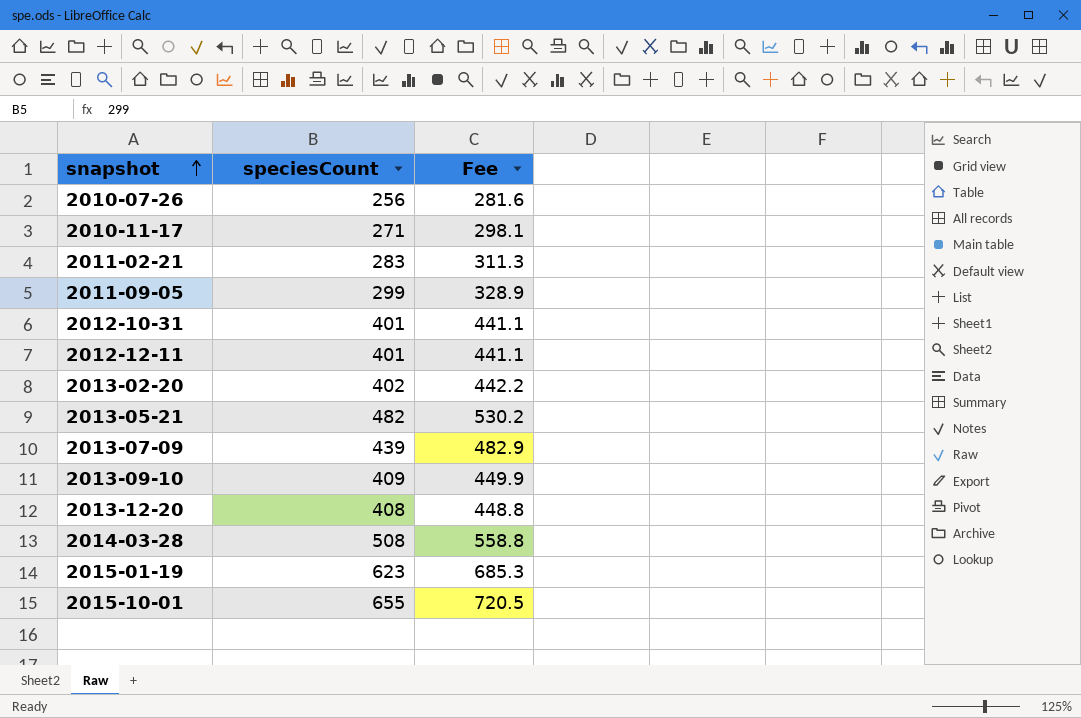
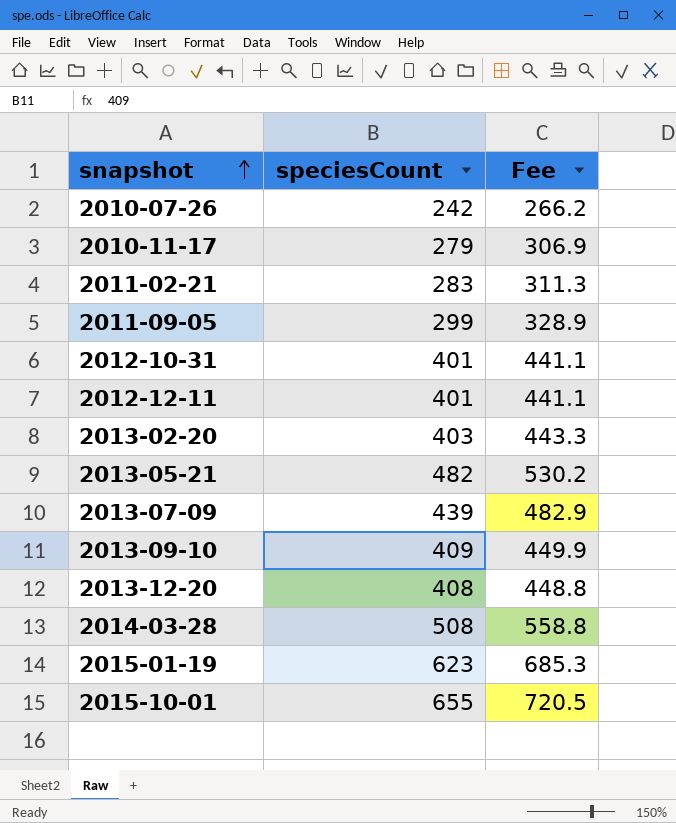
2010-07-26 | speciesCount: 256 -> 242
2010-07-26 | Fee: 281.6 -> 266.2
2010-11-17 | speciesCount: 271 -> 279
2010-11-17 | Fee: 298.1 -> 306.9
2013-02-20 | speciesCount: 402 -> 403
2013-02-20 | Fee: 442.2 -> 443.3

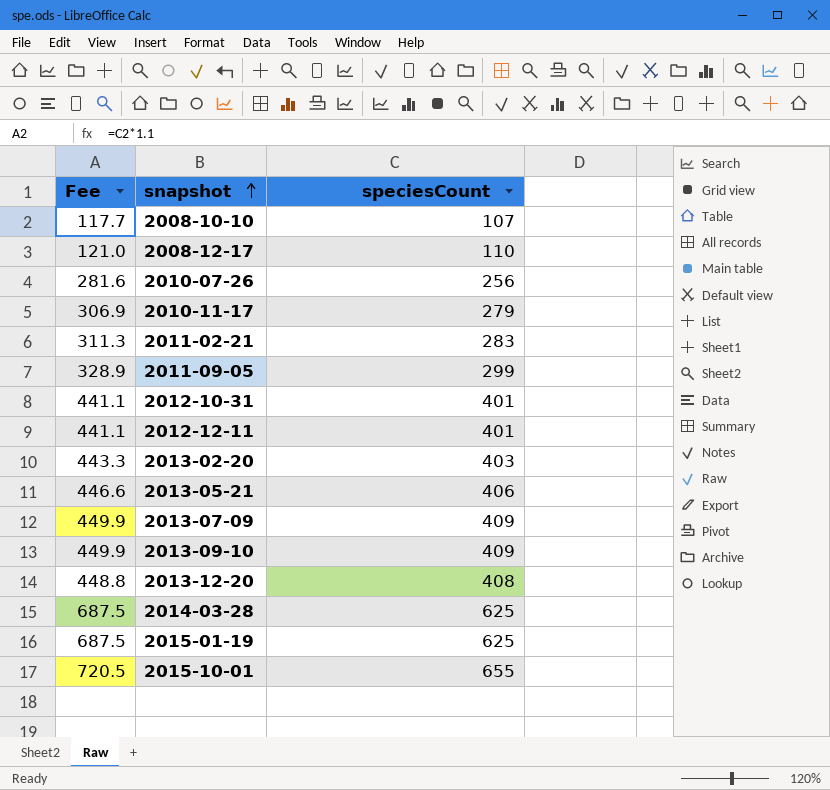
column Fee | position: 3 -> 1
row 2008-10-10: none -> 117.7 | 107
row 2008-12-17: none -> 121.0 | 110
2010-07-26 | Fee: 266.2 -> 281.6
2010-07-26 | speciesCount: 242 -> 256
2013-05-21 | Fee: 530.2 -> 446.6
2013-05-21 | speciesCount: 482 -> 406
2013-07-09 | Fee: 482.9 -> 449.9
2013-07-09 | speciesCount: 439 -> 409
2014-03-28 | Fee: 558.8 -> 687.5
2014-03-28 | speciesCount: 508 -> 625
2015-01-19 | Fee: 685.3 -> 687.5
2015-01-19 | speciesCount: 623 -> 625

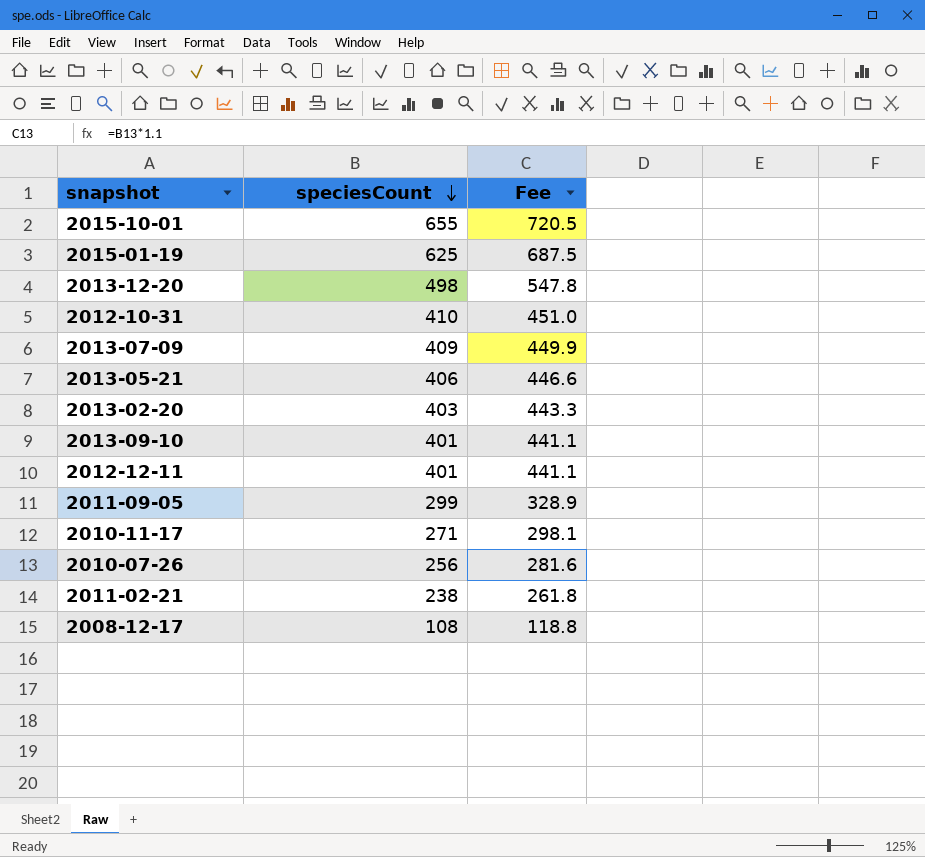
row order: snapshot ascending -> speciesCount descending
column Fee | position: 1 -> 3
row 2008-10-10: 117.7 | 107 -> none
row 2014-03-28: 687.5 | 625 -> none
2013-12-20 | speciesCount: 408 -> 498
2013-12-20 | Fee: 448.8 -> 547.8
2012-10-31 | speciesCount: 401 -> 410
2012-10-31 | Fee: 441.1 -> 451.0
2013-09-10 | speciesCount: 409 -> 401
2013-09-10 | Fee: 449.9 -> 441.1
2010-11-17 | speciesCount: 279 -> 271
2010-11-17 | Fee: 306.9 -> 298.1
2011-02-21 | speciesCount: 283 -> 238
2011-02-21 | Fee: 311.3 -> 261.8
2008-12-17 | speciesCount: 110 -> 108
2008-12-17 | Fee: 121.0 -> 118.8

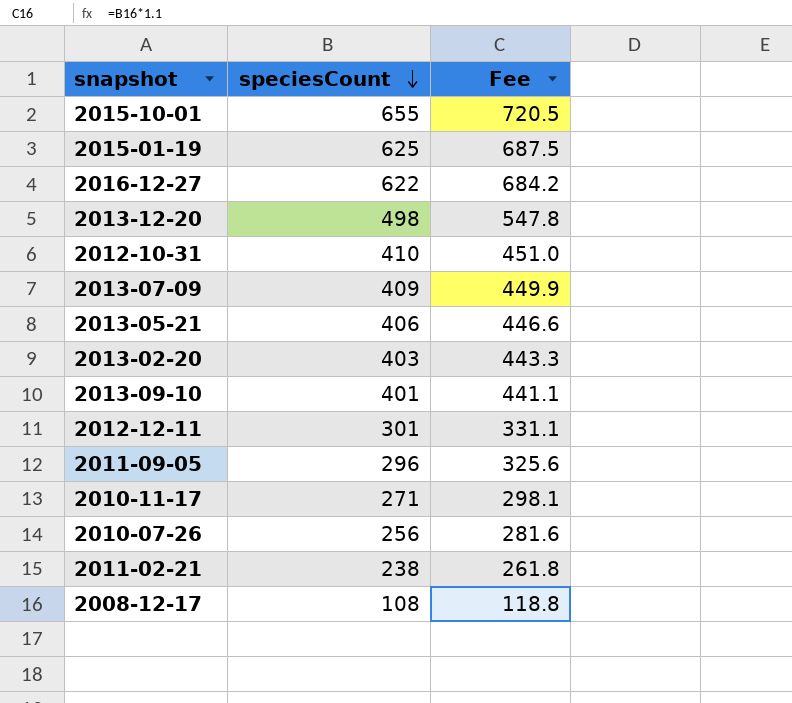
row 2016-12-27: none -> 622 | 684.2
2012-12-11 | speciesCount: 401 -> 301
2012-12-11 | Fee: 441.1 -> 331.1
2011-09-05 | speciesCount: 299 -> 296
2011-09-05 | Fee: 328.9 -> 325.6

